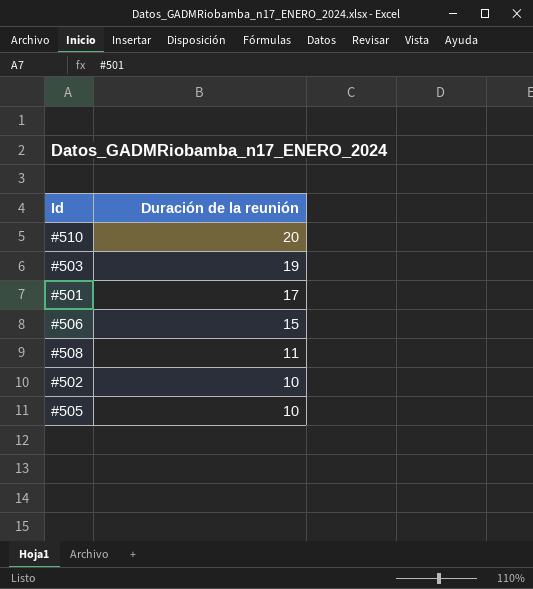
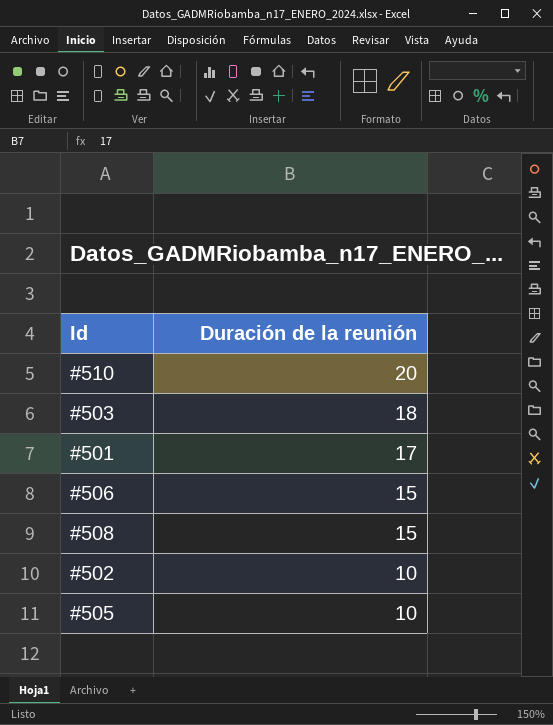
#503 | Duración de la reunión: 19 -> 18
#508 | Duración de la reunión: 11 -> 15

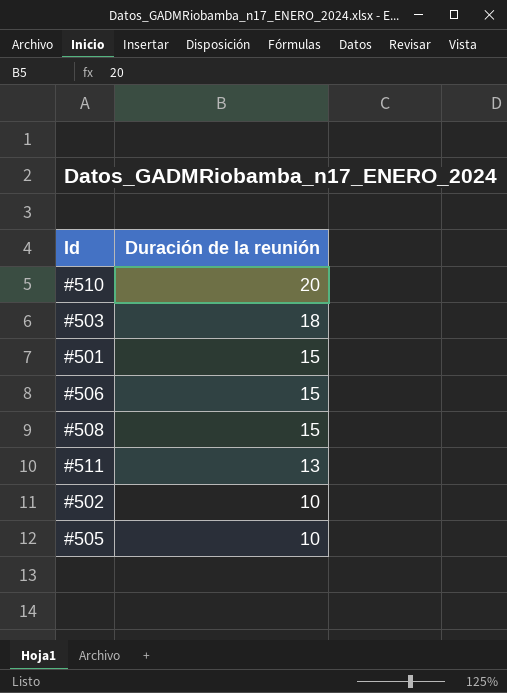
#501 | Duración de la reunión: 17 -> 15
row #511: none -> 13

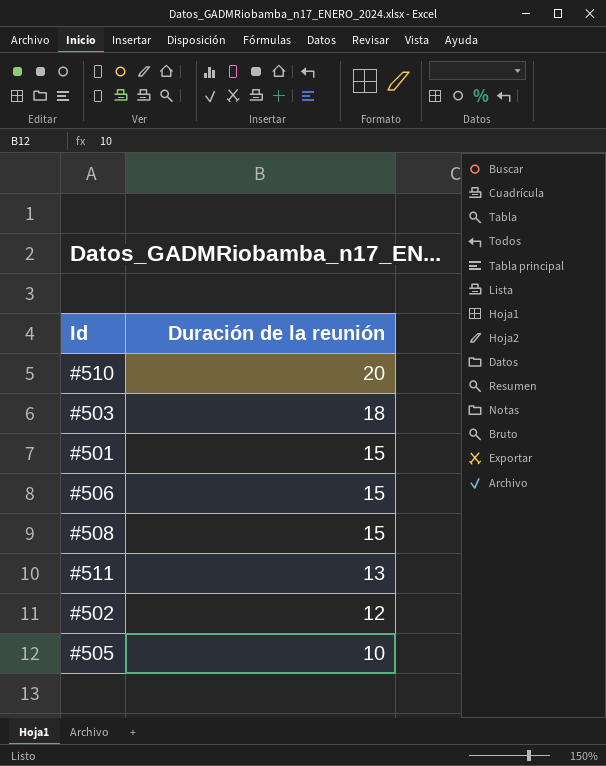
#502 | Duración de la reunión: 10 -> 12

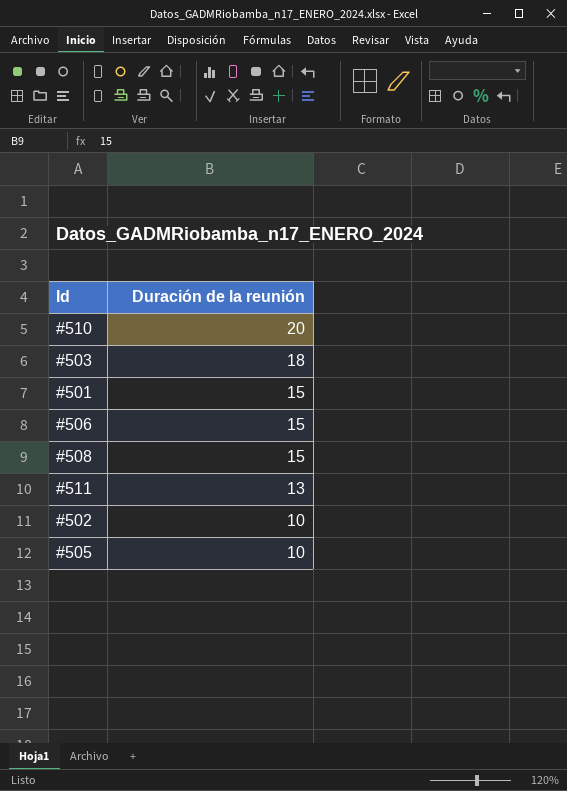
#502 | Duración de la reunión: 12 -> 10

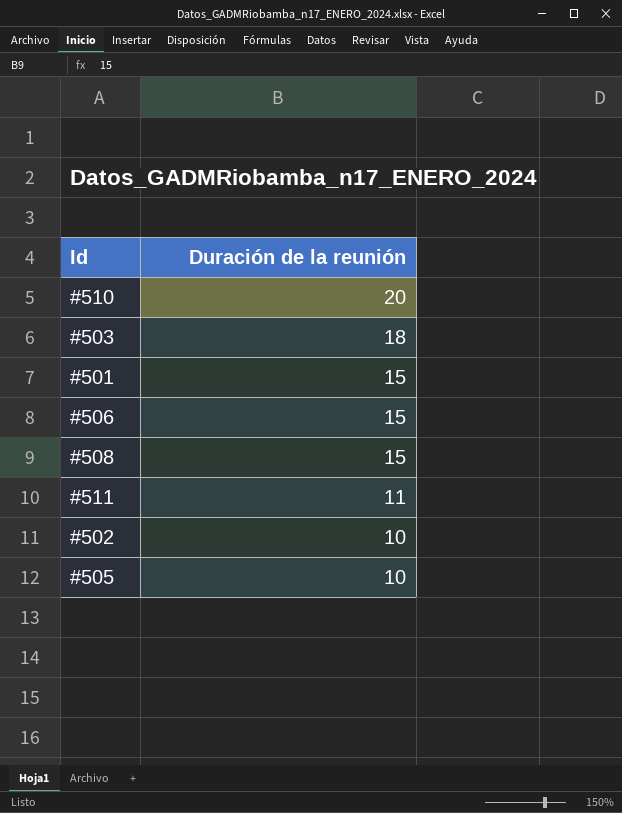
#511 | Duración de la reunión: 13 -> 11

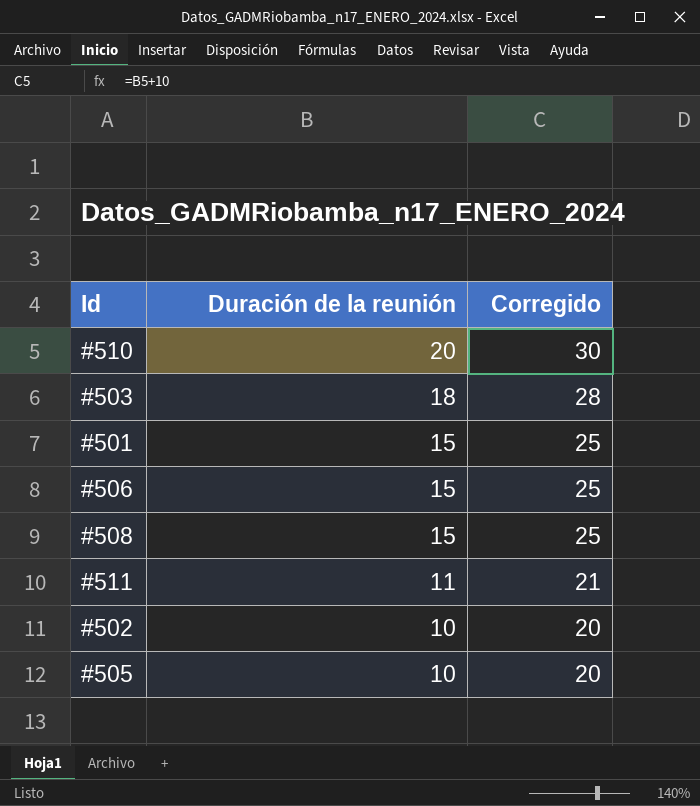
column Corregido | formula: none -> [Duración de la reunión] + 10

